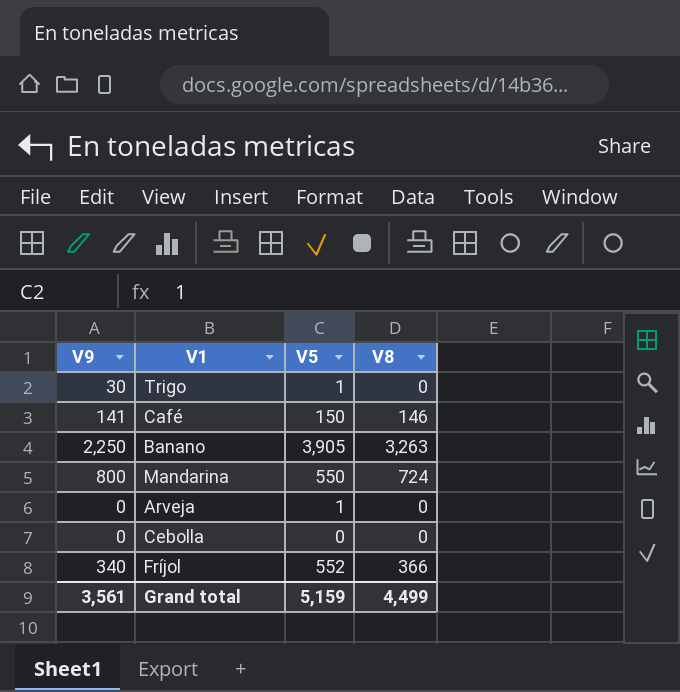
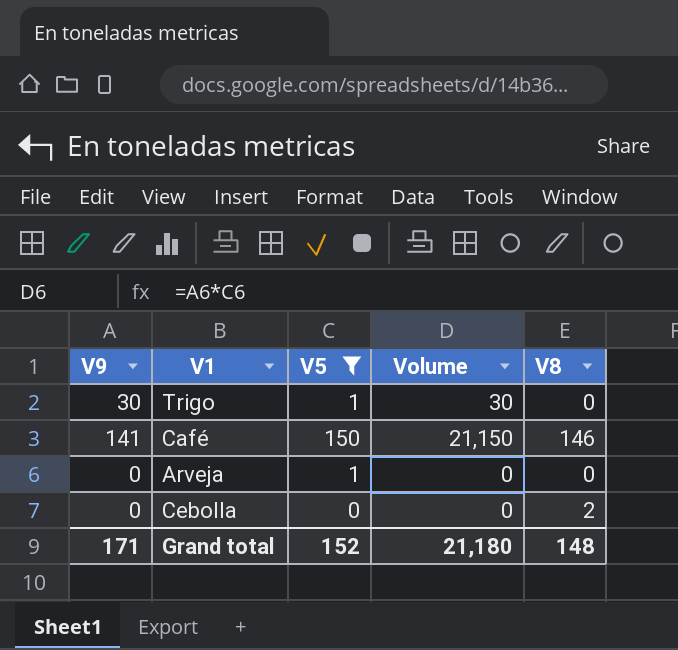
filter: none -> V5 <= 150
column Volume | formula: none -> [V9] * [V5]
Cebolla | V8: 0 -> 2
Grand total | V9: 3,561 -> 171
Grand total | V5: 5,159 -> 152
Grand total | V8: 4,499 -> 148

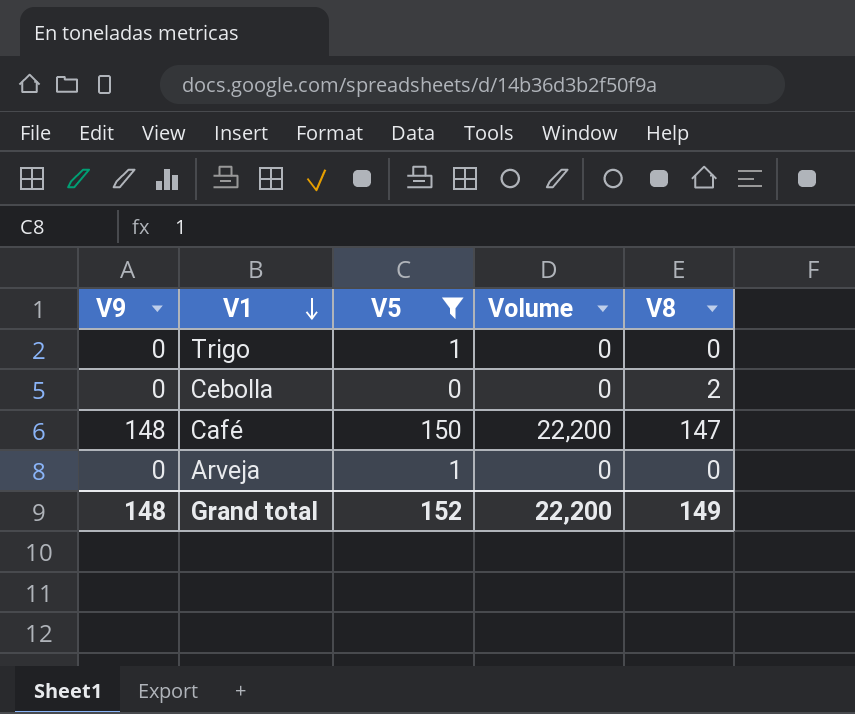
row order: none -> V1 descending
Trigo | V9: 30 -> 0
Trigo | Volume: 30 -> 0
Café | V9: 141 -> 148
Café | Volume: 21,150 -> 22,200
Café | V8: 146 -> 147
Grand total | V9: 171 -> 148
Grand total | Volume: 21,180 -> 22,200
Grand total | V8: 148 -> 149

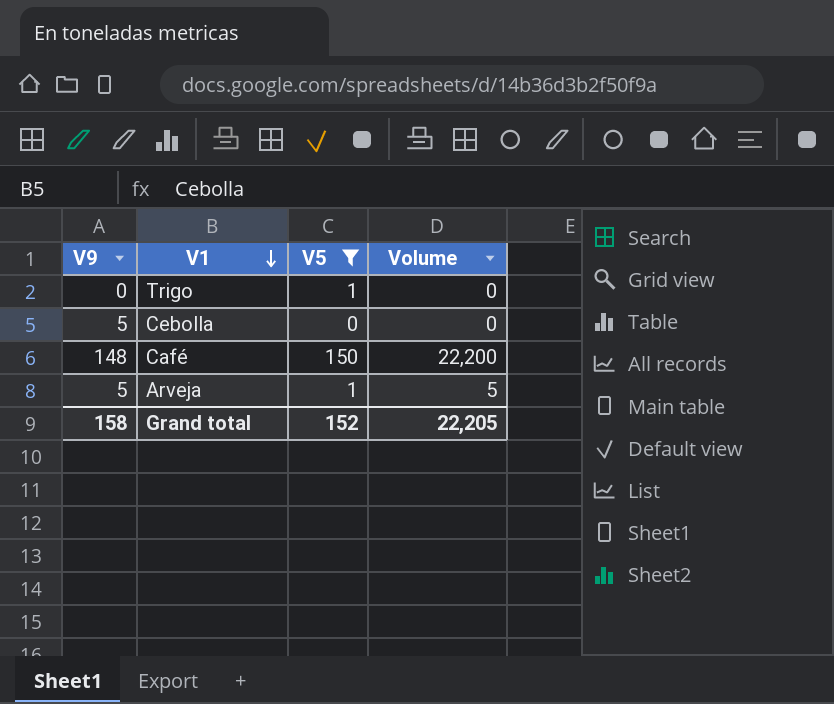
column V8 | position: 5 -> none
Cebolla | V9: 0 -> 5
Arveja | V9: 0 -> 5
Arveja | Volume: 0 -> 5
Grand total | V9: 148 -> 158
Grand total | Volume: 22,200 -> 22,205

